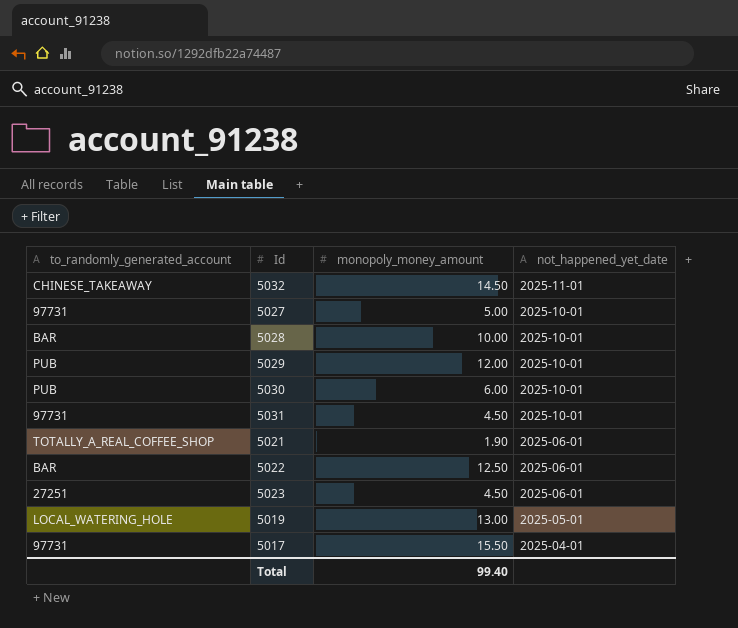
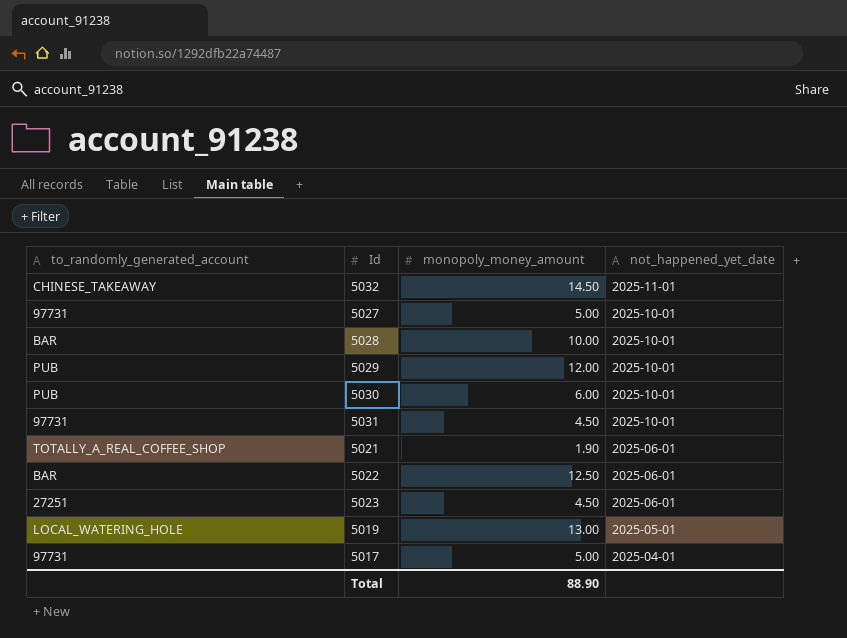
5017 | monopoly_money_amount: 15.50 -> 5.00
Total | monopoly_money_amount: 99.40 -> 88.90

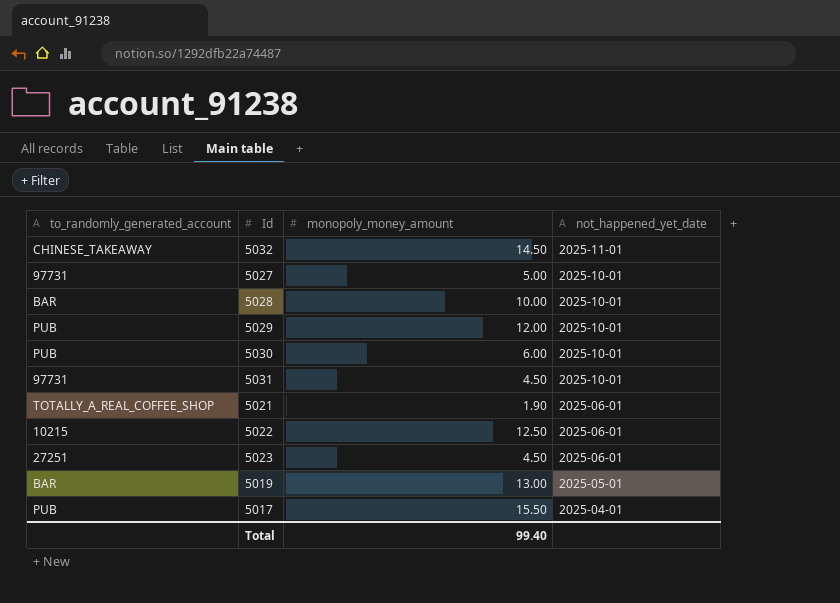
5022 | to_randomly_generated_account: BAR -> 10215
5019 | to_randomly_generated_account: LOCAL_WATERING_HOLE -> BAR
5017 | to_randomly_generated_account: 97731 -> PUB
5017 | monopoly_money_amount: 5.00 -> 15.50
Total | monopoly_money_amount: 88.90 -> 99.40

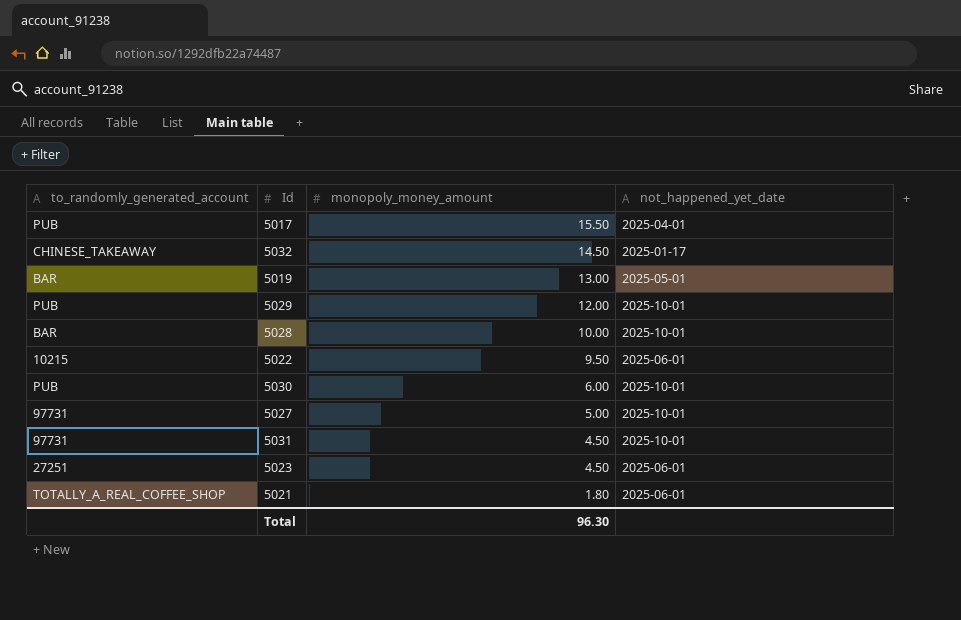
row order: not_happened_yet_date descending -> monopoly_money_amount descending
5032 | not_happened_yet_date: 2025-11-01 -> 2025-01-17
5022 | monopoly_money_amount: 12.50 -> 9.50
5021 | monopoly_money_amount: 1.90 -> 1.80
Total | monopoly_money_amount: 99.40 -> 96.30

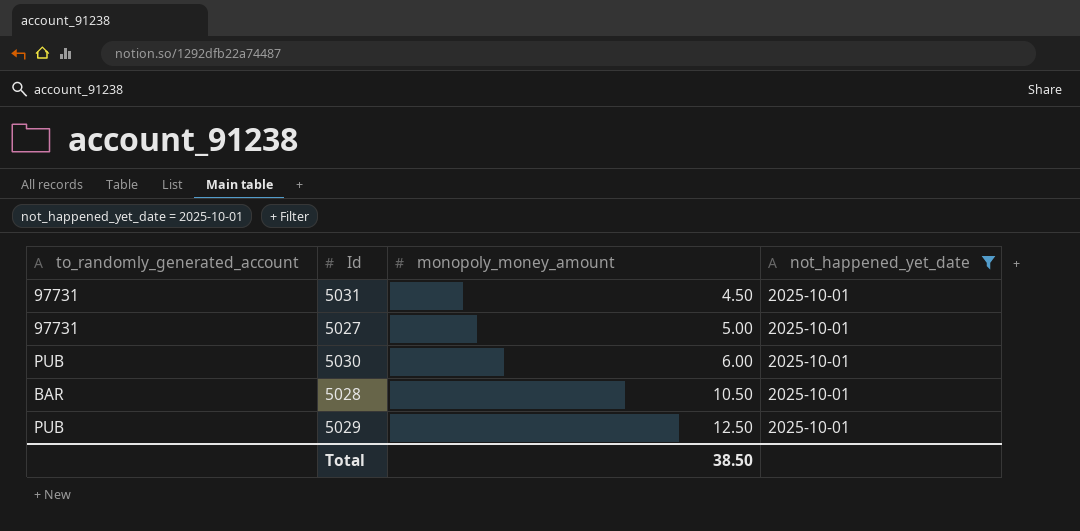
filter: none -> not_happened_yet_date = 2025-10-01
row order: monopoly_money_amount descending -> monopoly_money_amount ascending
5028 | monopoly_money_amount: 10.00 -> 10.50
5029 | monopoly_money_amount: 12.00 -> 12.50
Total | monopoly_money_amount: 96.30 -> 38.50

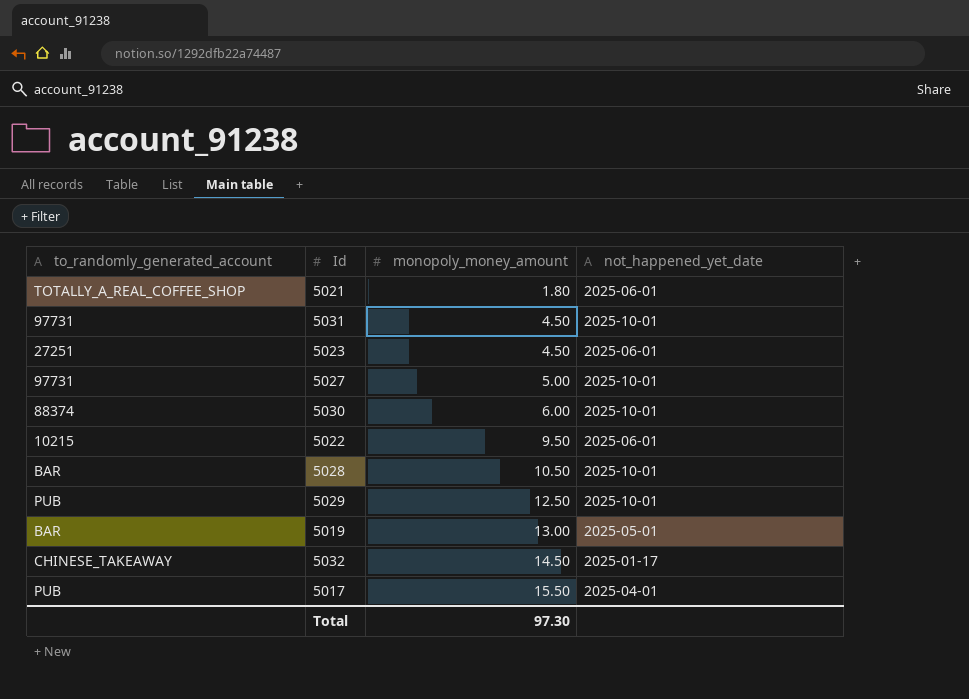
filter: not_happened_yet_date = 2025-10-01 -> none
5030 | to_randomly_generated_account: PUB -> 88374
Total | monopoly_money_amount: 38.50 -> 97.30

